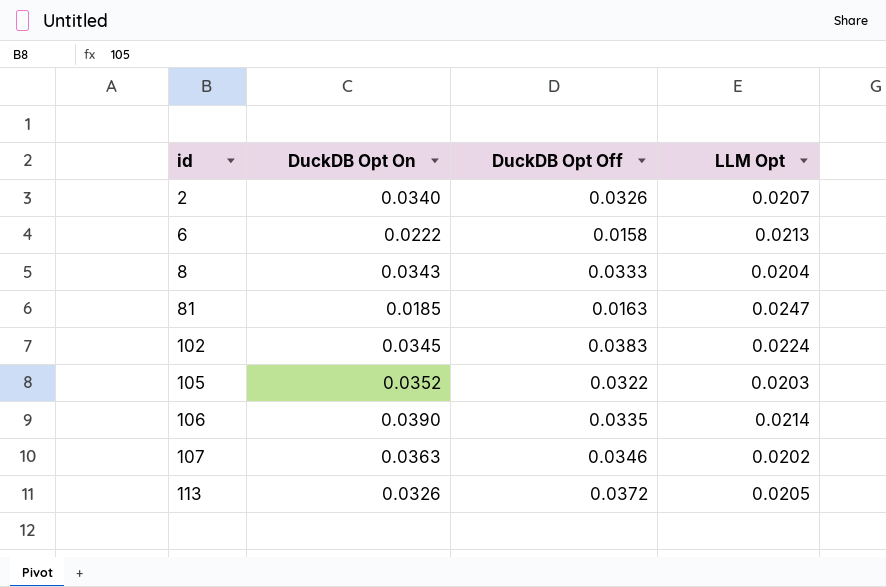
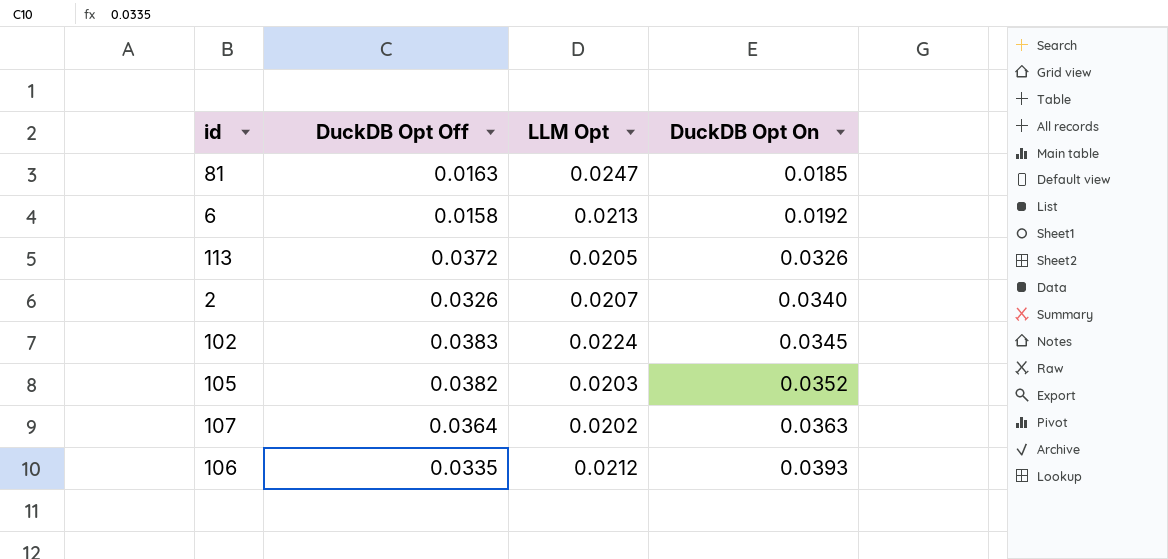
row order: id ascending -> DuckDB Opt On ascending
column DuckDB Opt On | position: 2 -> 4
row 8: 0.0343 | 0.0333 | 0.0204 -> none
6 | DuckDB Opt On: 0.0222 -> 0.0192
105 | DuckDB Opt Off: 0.0322 -> 0.0382
107 | DuckDB Opt Off: 0.0346 -> 0.0364
106 | LLM Opt: 0.0214 -> 0.0212
106 | DuckDB Opt On: 0.0390 -> 0.0393

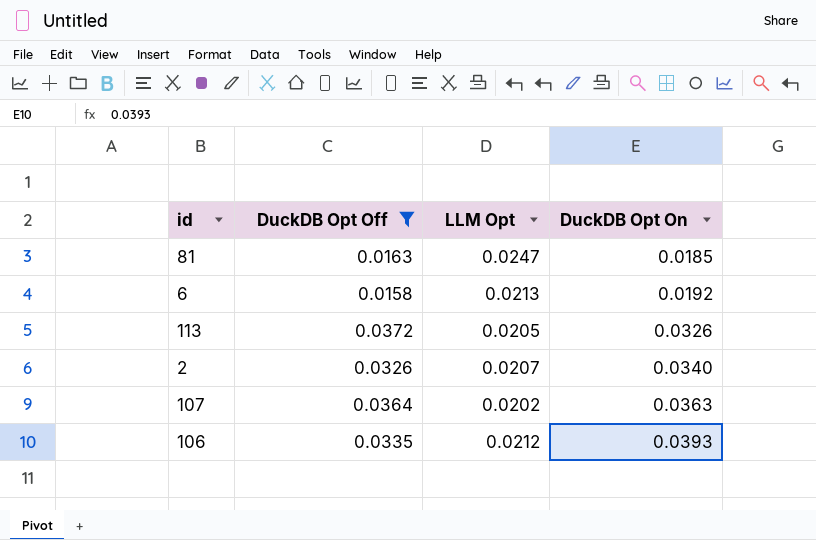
filter: none -> DuckDB Opt Off <= 0.0372

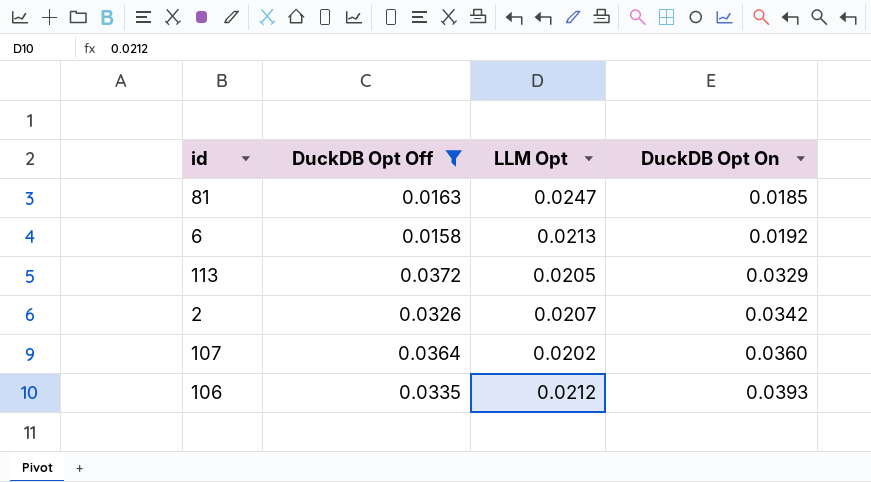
113 | DuckDB Opt On: 0.0326 -> 0.0329
2 | DuckDB Opt On: 0.0340 -> 0.0342
107 | DuckDB Opt On: 0.0363 -> 0.0360

